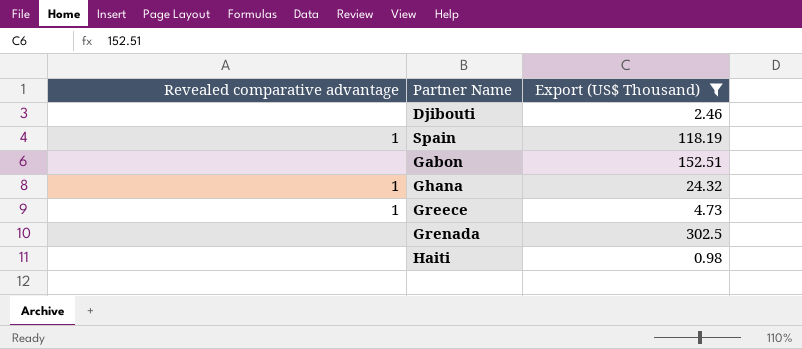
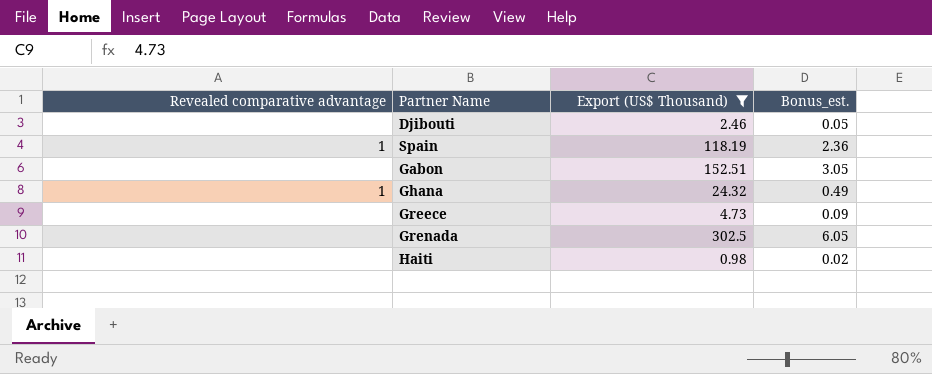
column Bonus_est. | formula: none -> [Export (US$ Thousand)] * 0.02
Greece | Revealed comparative advantage: 1 -> none

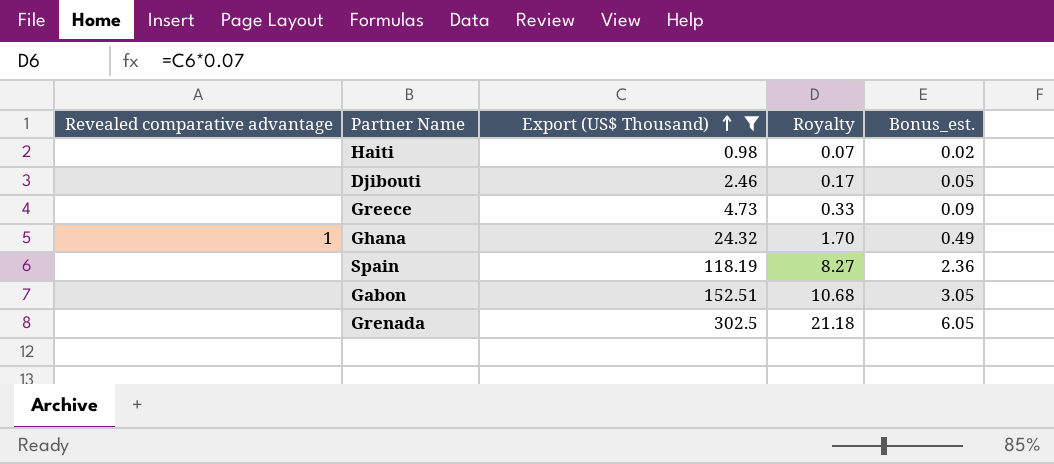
row order: none -> Export (US$ Thousand) ascending
column Royalty | formula: none -> [Export (US$ Thousand)] * 0.07
Spain | Revealed comparative advantage: 1 -> none

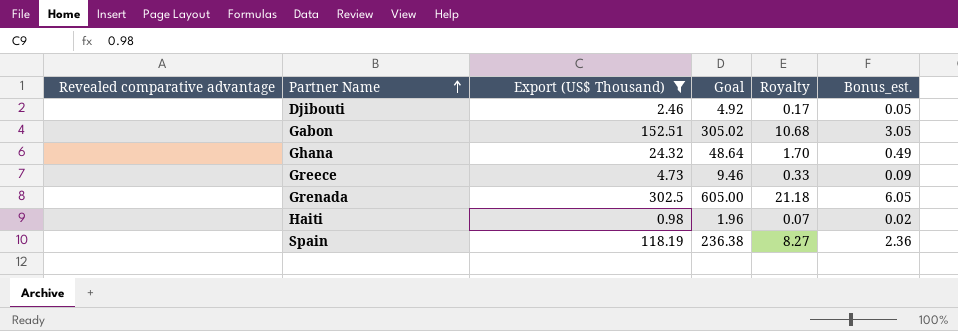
row order: Export (US$ Thousand) ascending -> Partner Name ascending
column Goal | formula: none -> [Export (US$ Thousand)] * 2
Ghana | Revealed comparative advantage: 1 -> none

